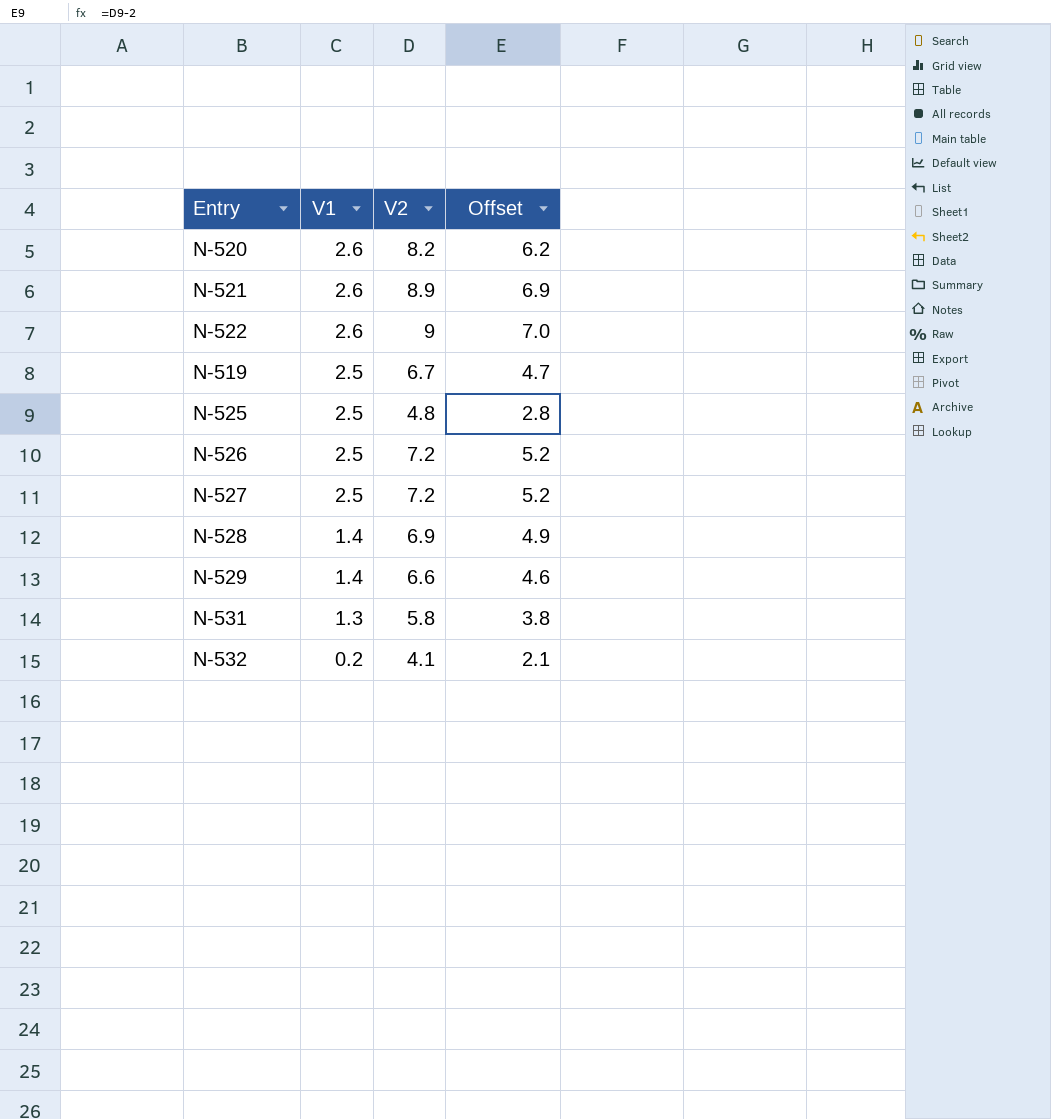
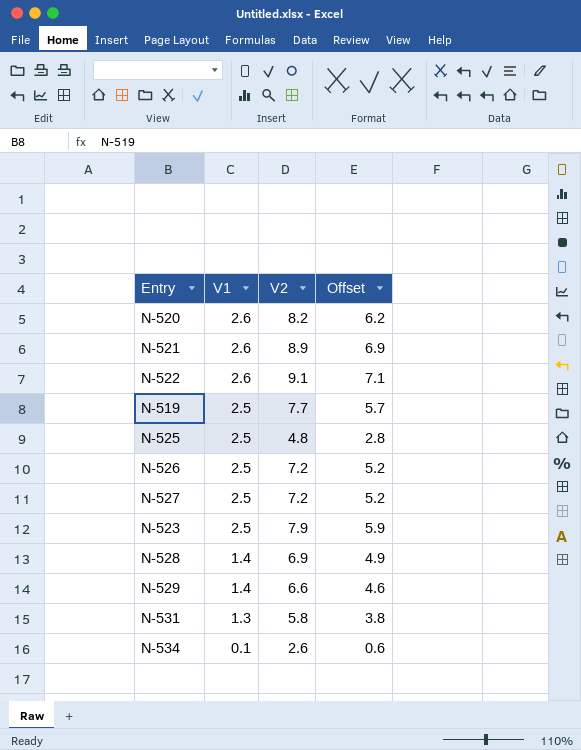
row N-532: 0.2 | 4.1 | 2.1 -> none
N-522 | V2: 9 -> 9.1
N-522 | Offset: 7.0 -> 7.1
N-519 | V2: 6.7 -> 7.7
N-519 | Offset: 4.7 -> 5.7
row N-523: none -> 2.5 | 7.9 | 5.9
row N-534: none -> 0.1 | 2.6 | 0.6

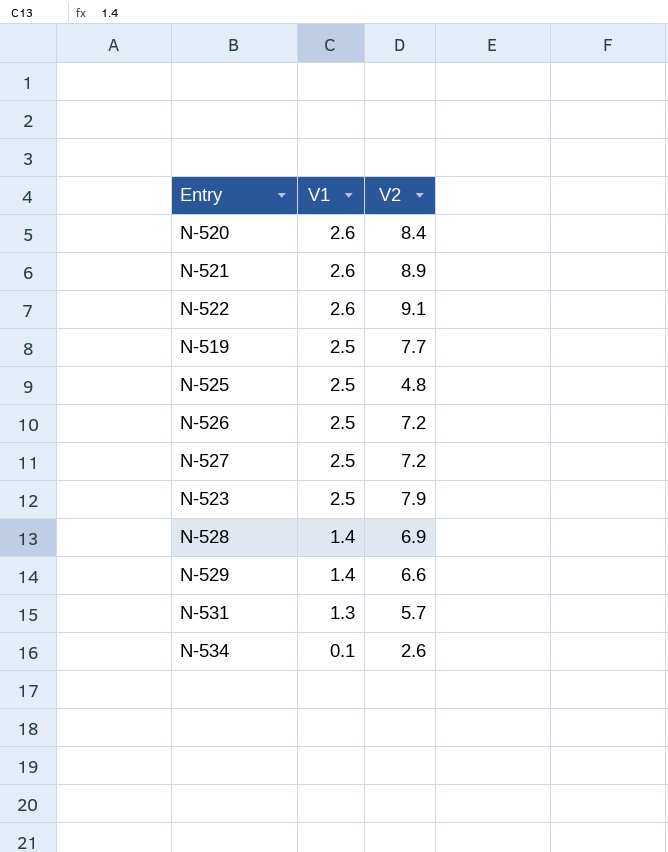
column Offset | formula: [V2] - 2 -> none
N-520 | V2: 8.2 -> 8.4
N-531 | V2: 5.8 -> 5.7

